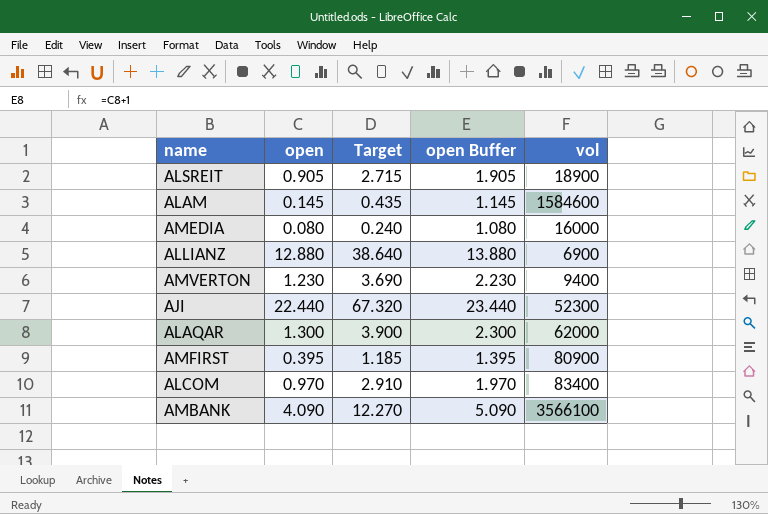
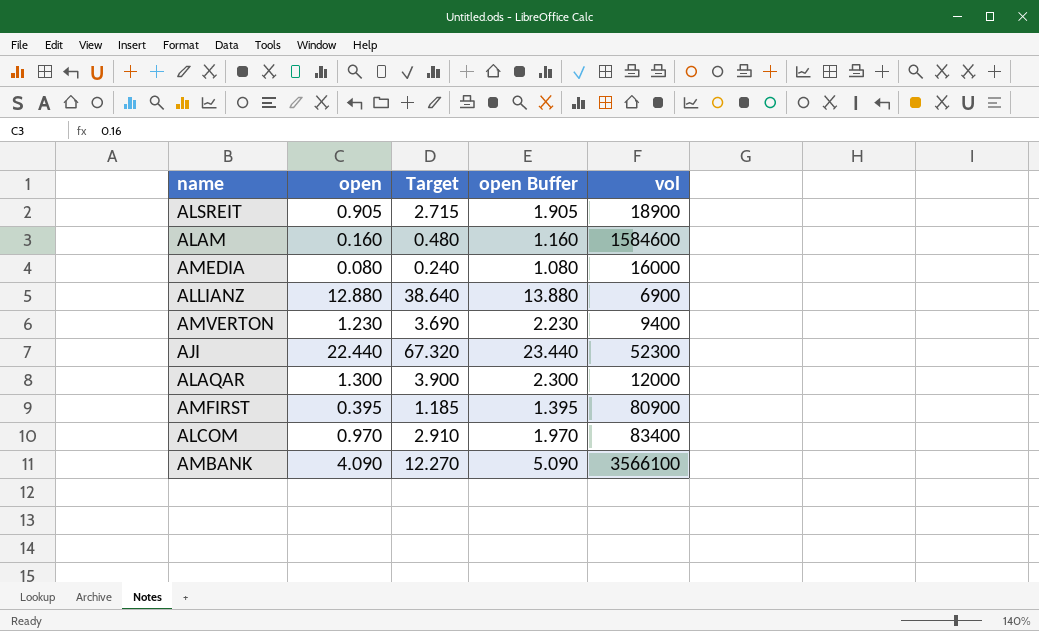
ALAM | open: 0.145 -> 0.160
ALAM | Target: 0.435 -> 0.480
ALAM | open Buffer: 1.145 -> 1.160
ALAQAR | vol: 62000 -> 12000

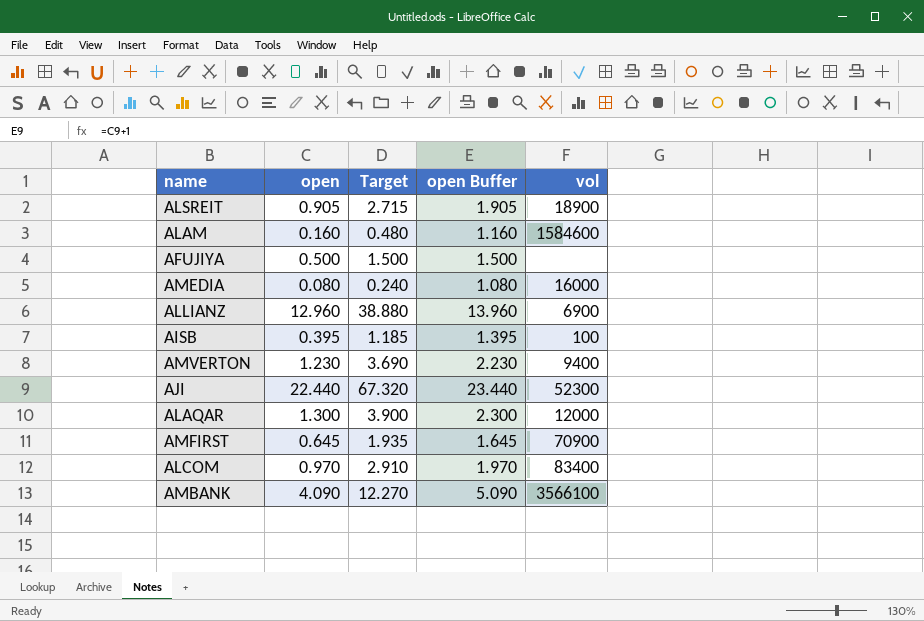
row AFUJIYA: none -> 0.500 | 1.500 | 1.500 | none
ALLIANZ | open: 12.880 -> 12.960
ALLIANZ | Target: 38.640 -> 38.880
ALLIANZ | open Buffer: 13.880 -> 13.960
row AISB: none -> 0.395 | 1.185 | 1.395 | 100
AMFIRST | open: 0.395 -> 0.645
AMFIRST | Target: 1.185 -> 1.935
AMFIRST | open Buffer: 1.395 -> 1.645
AMFIRST | vol: 80900 -> 70900

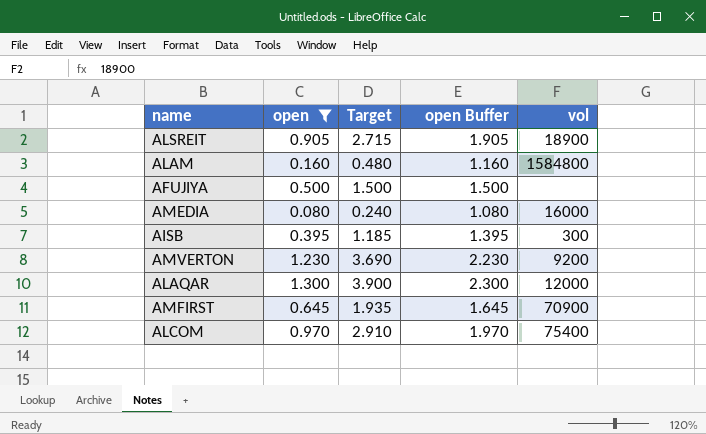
filter: none -> open <= 1.300
ALAM | vol: 1584600 -> 1584800
AISB | vol: 100 -> 300
AMVERTON | vol: 9400 -> 9200
ALCOM | vol: 83400 -> 75400

